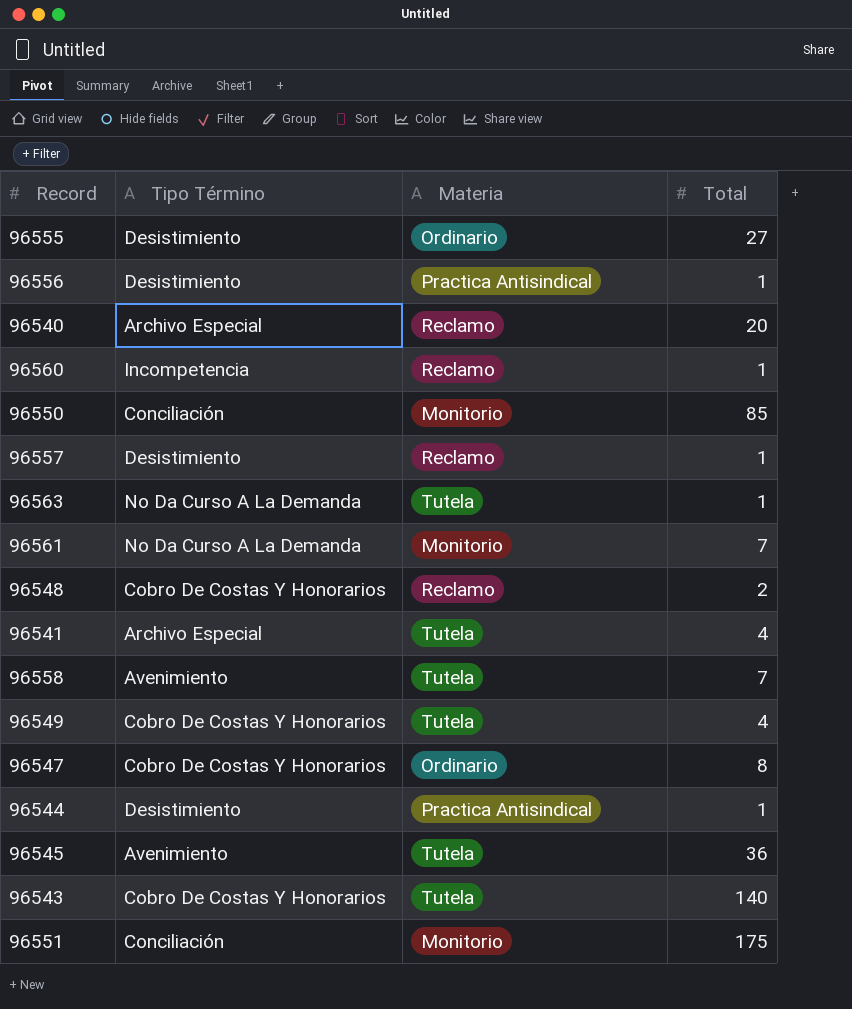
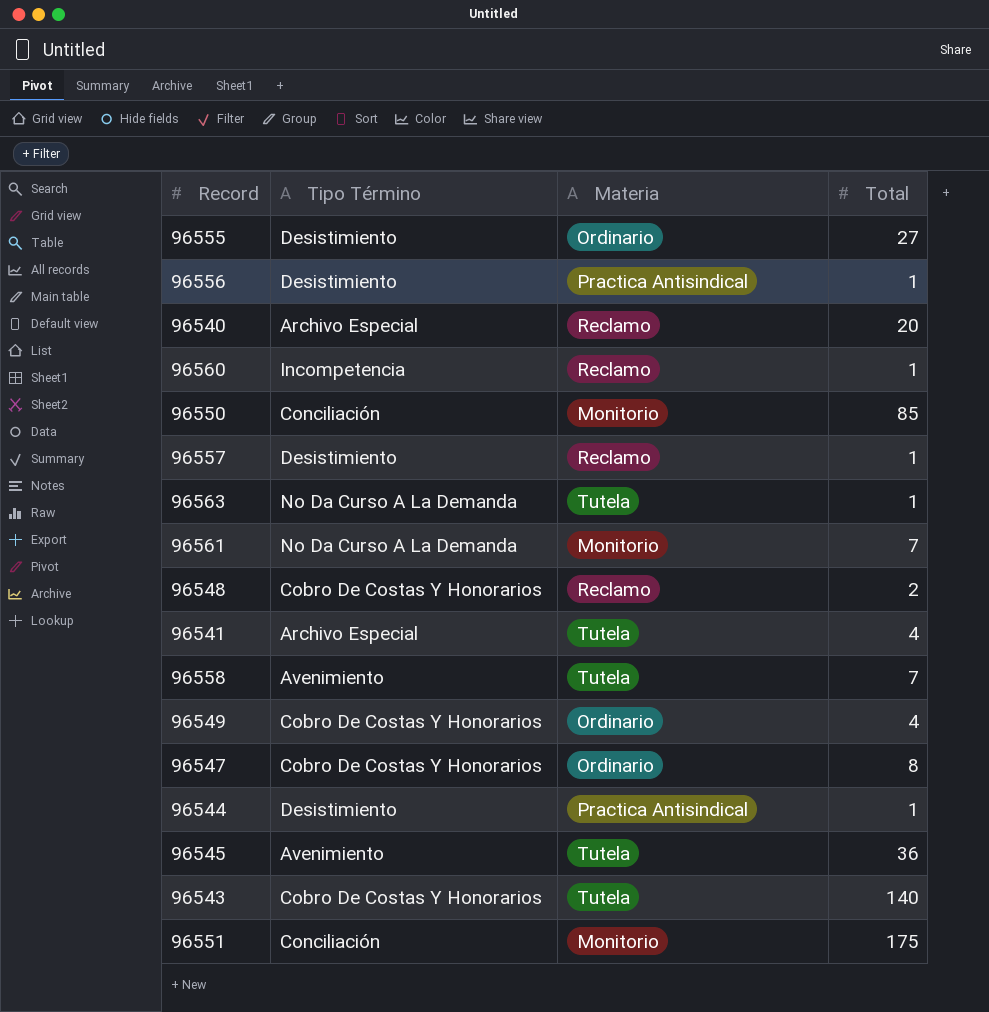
96549 | Materia: Tutela -> Ordinario

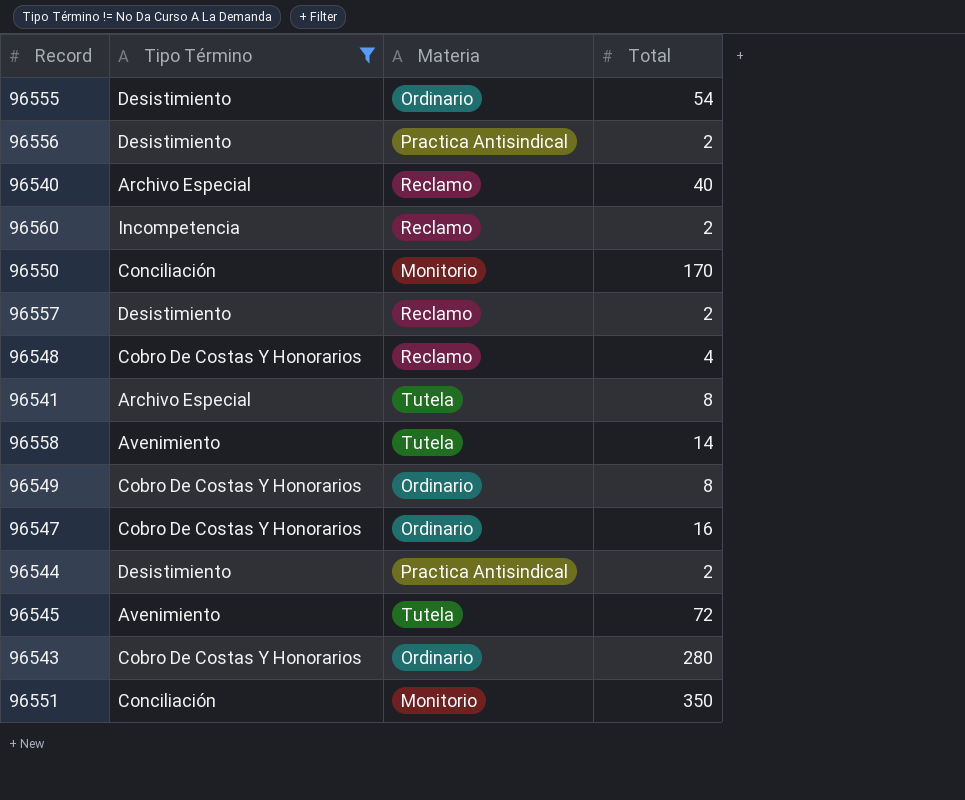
filter: none -> Tipo Término != No Da Curso A La Demanda
96555 | Total: 27 -> 54
96556 | Total: 1 -> 2
96540 | Total: 20 -> 40
96560 | Total: 1 -> 2
96550 | Total: 85 -> 170
96557 | Total: 1 -> 2
96548 | Total: 2 -> 4
96541 | Total: 4 -> 8
96558 | Total: 7 -> 14
96549 | Total: 4 -> 8
96547 | Total: 8 -> 16
96544 | Total: 1 -> 2
96545 | Total: 36 -> 72
96543 | Materia: Tutela -> Ordinario
96543 | Total: 140 -> 280
96551 | Total: 175 -> 350

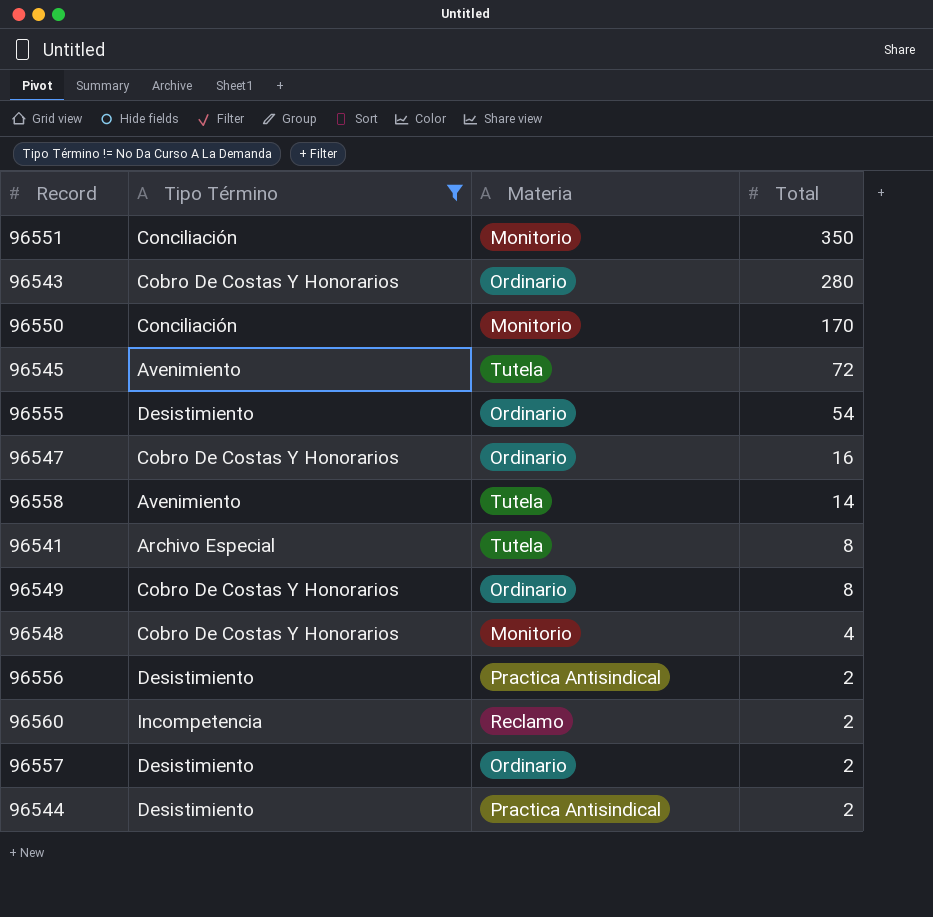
row order: none -> Total descending
row 96540: Archivo Especial | Reclamo | 40 -> none
96548 | Materia: Reclamo -> Monitorio
96557 | Materia: Reclamo -> Ordinario

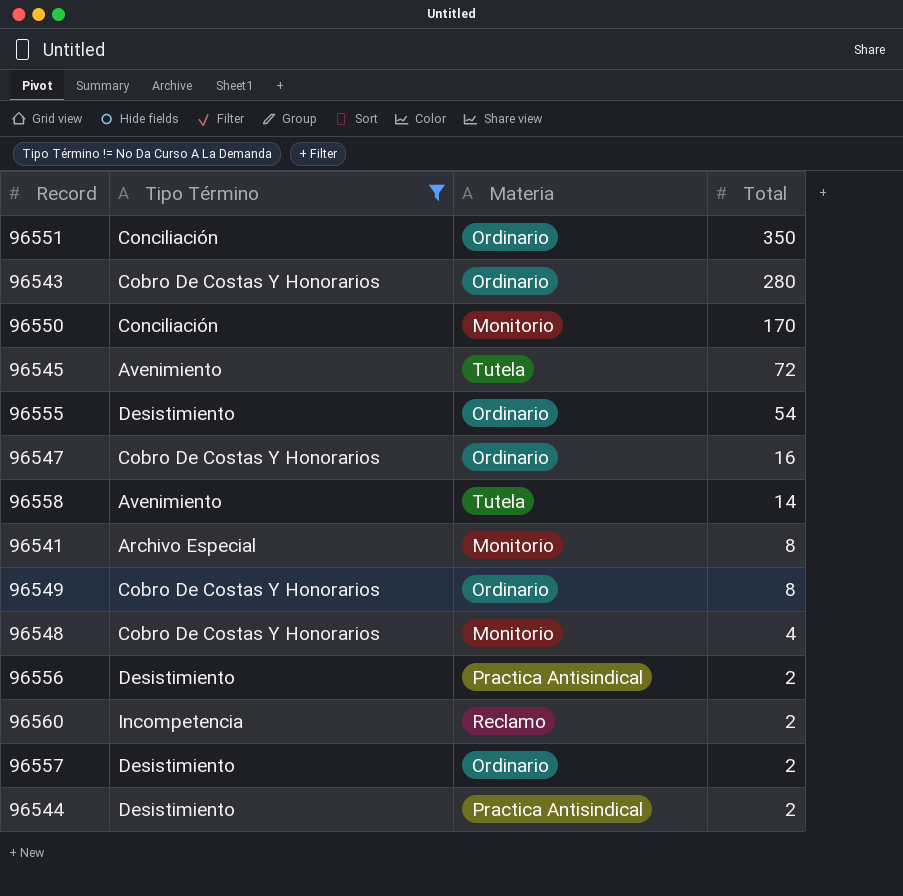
96551 | Materia: Monitorio -> Ordinario
96541 | Materia: Tutela -> Monitorio

